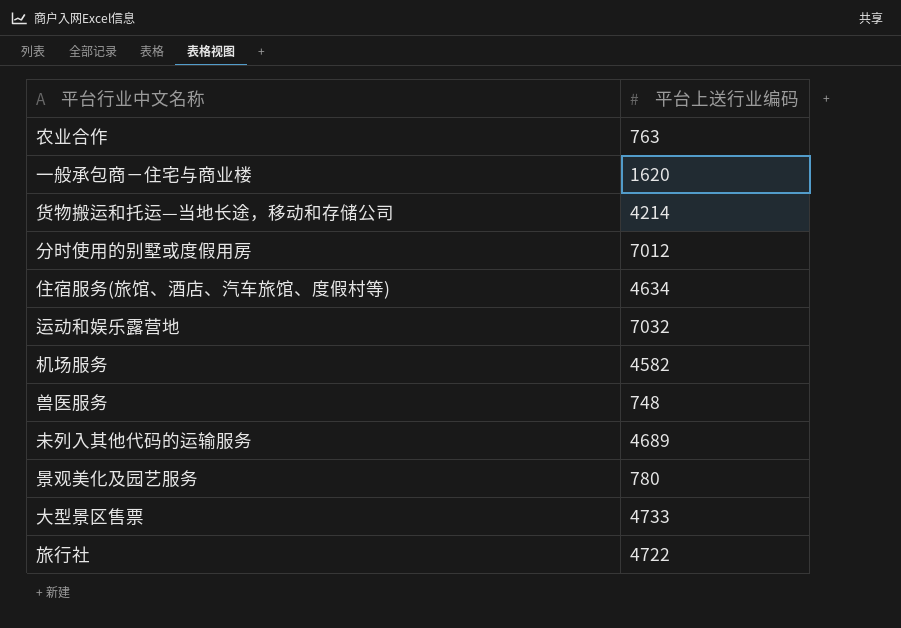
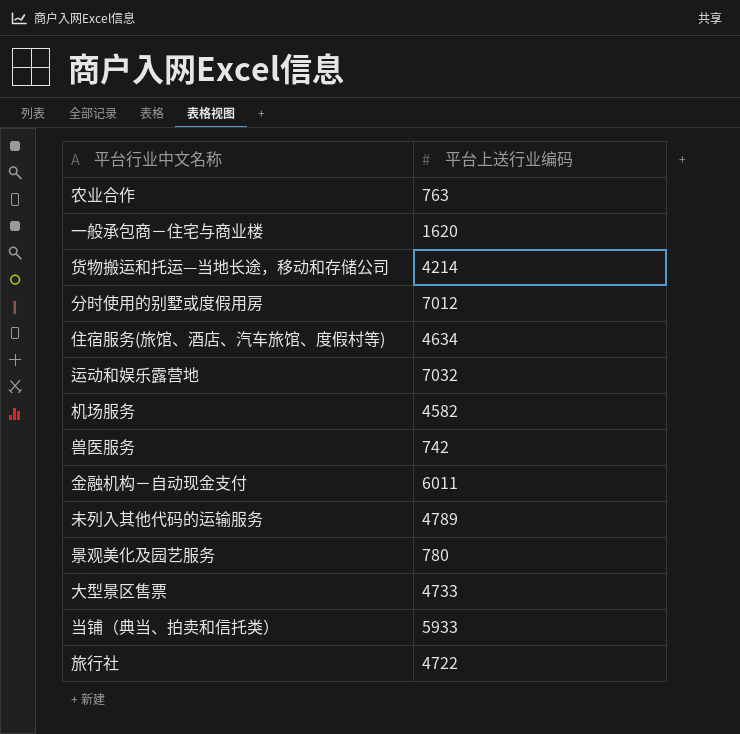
兽医服务 | 平台上送行业编码: 748 -> 742
row 金融机构－自动现金支付: none -> 6011
未列入其他代码的运输服务 | 平台上送行业编码: 4689 -> 4789
row 当铺（典当、拍卖和信托类）: none -> 5933

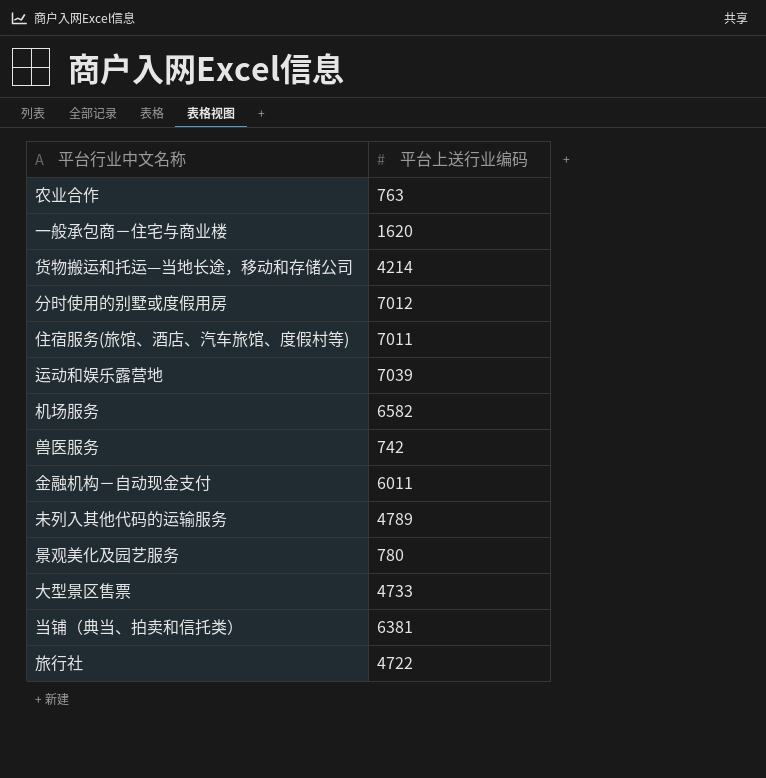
住宿服务(旅馆、酒店、汽车旅馆、度假村等) | 平台上送行业编码: 4634 -> 7011
运动和娱乐露营地 | 平台上送行业编码: 7032 -> 7039
机场服务 | 平台上送行业编码: 4582 -> 6582
当铺（典当、拍卖和信托类） | 平台上送行业编码: 5933 -> 6381

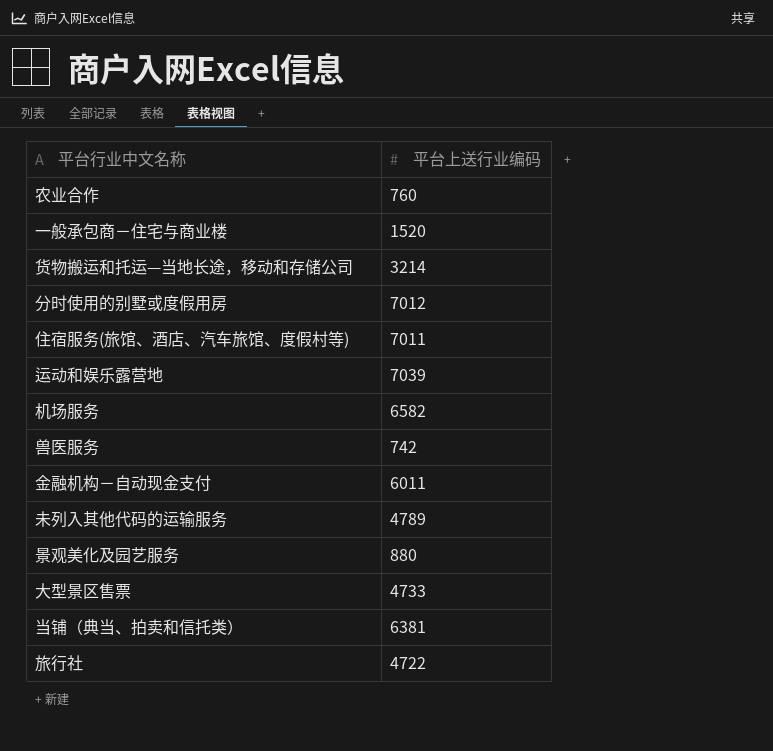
农业合作 | 平台上送行业编码: 763 -> 760
一般承包商－住宅与商业楼 | 平台上送行业编码: 1620 -> 1520
货物搬运和托运—当地长途，移动和存储公司 | 平台上送行业编码: 4214 -> 3214
景观美化及园艺服务 | 平台上送行业编码: 780 -> 880

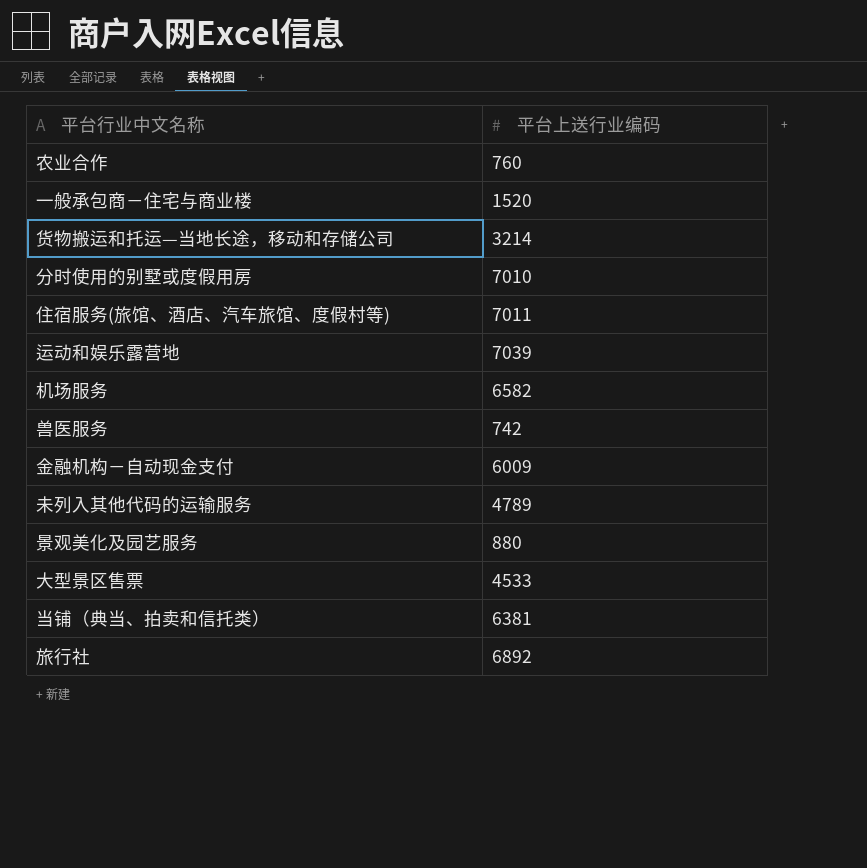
分时使用的别墅或度假用房 | 平台上送行业编码: 7012 -> 7010
金融机构－自动现金支付 | 平台上送行业编码: 6011 -> 6009
大型景区售票 | 平台上送行业编码: 4733 -> 4533
旅行社 | 平台上送行业编码: 4722 -> 6892

